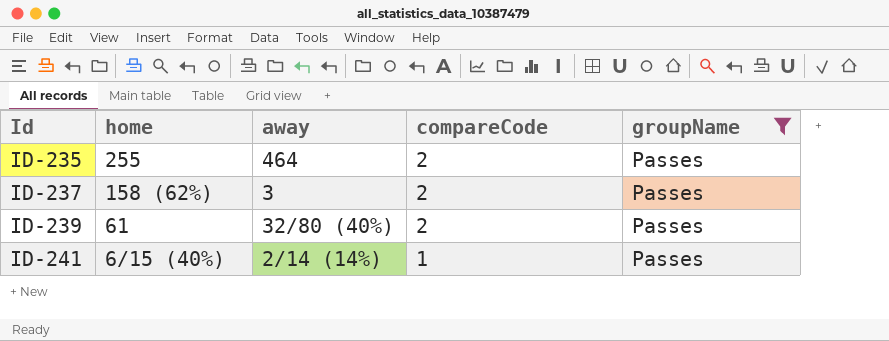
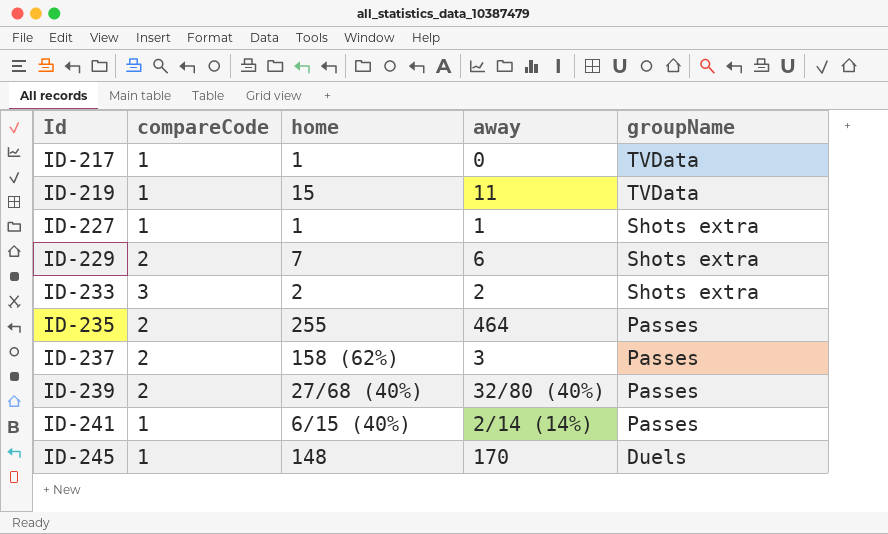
filter: groupName = Passes -> none
column compareCode | position: 4 -> 2
ID-239 | home: 61 -> 27/68 (40%)

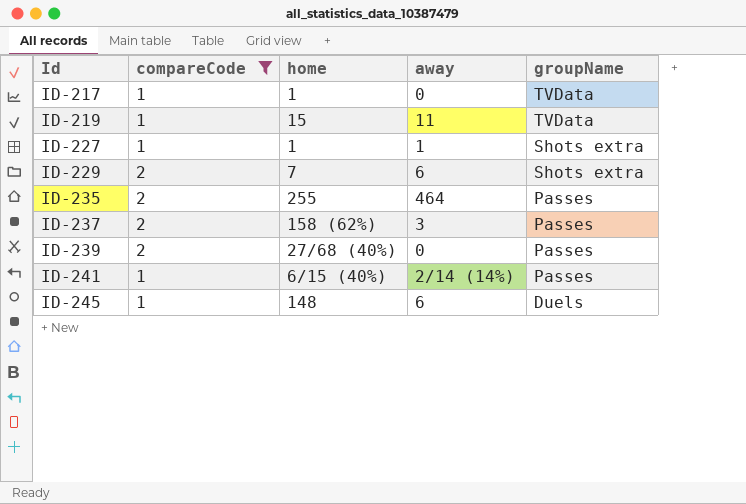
filter: none -> compareCode != 3
ID-239 | away: 32/80 (40%) -> 0
ID-245 | away: 170 -> 6

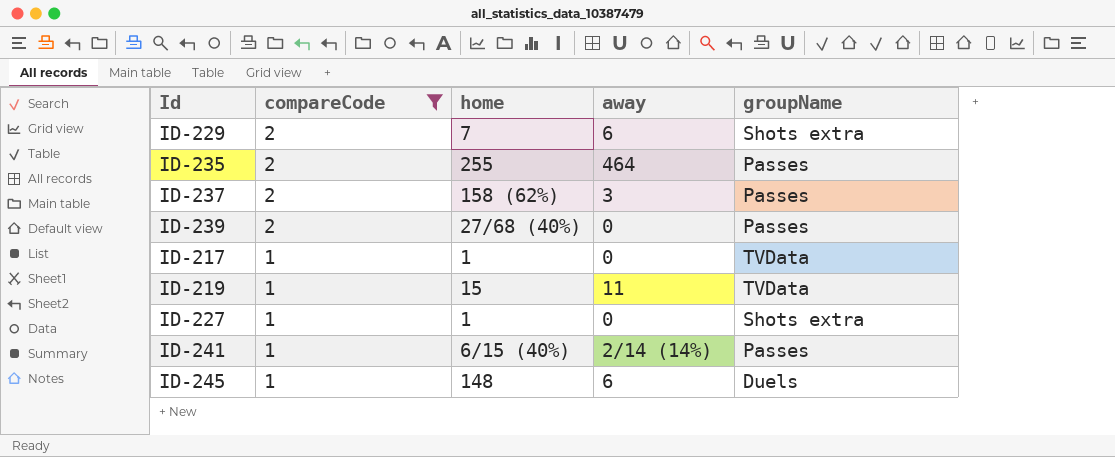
row order: Id ascending -> compareCode descending
ID-227 | away: 1 -> 0

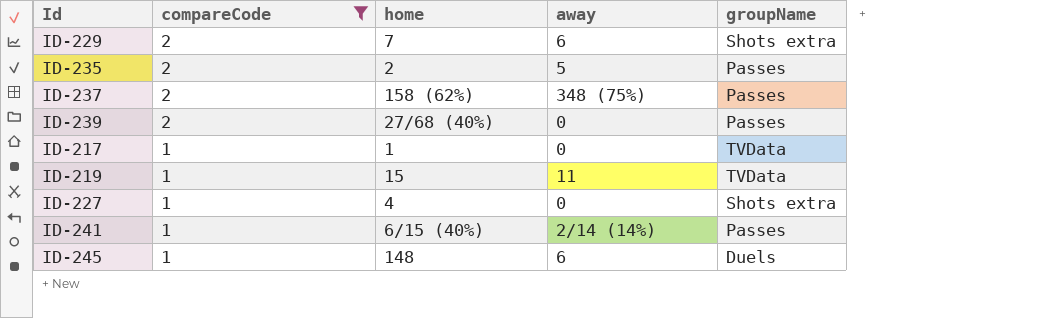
ID-235 | home: 255 -> 2
ID-235 | away: 464 -> 5
ID-237 | away: 3 -> 348 (75%)
ID-227 | home: 1 -> 4

